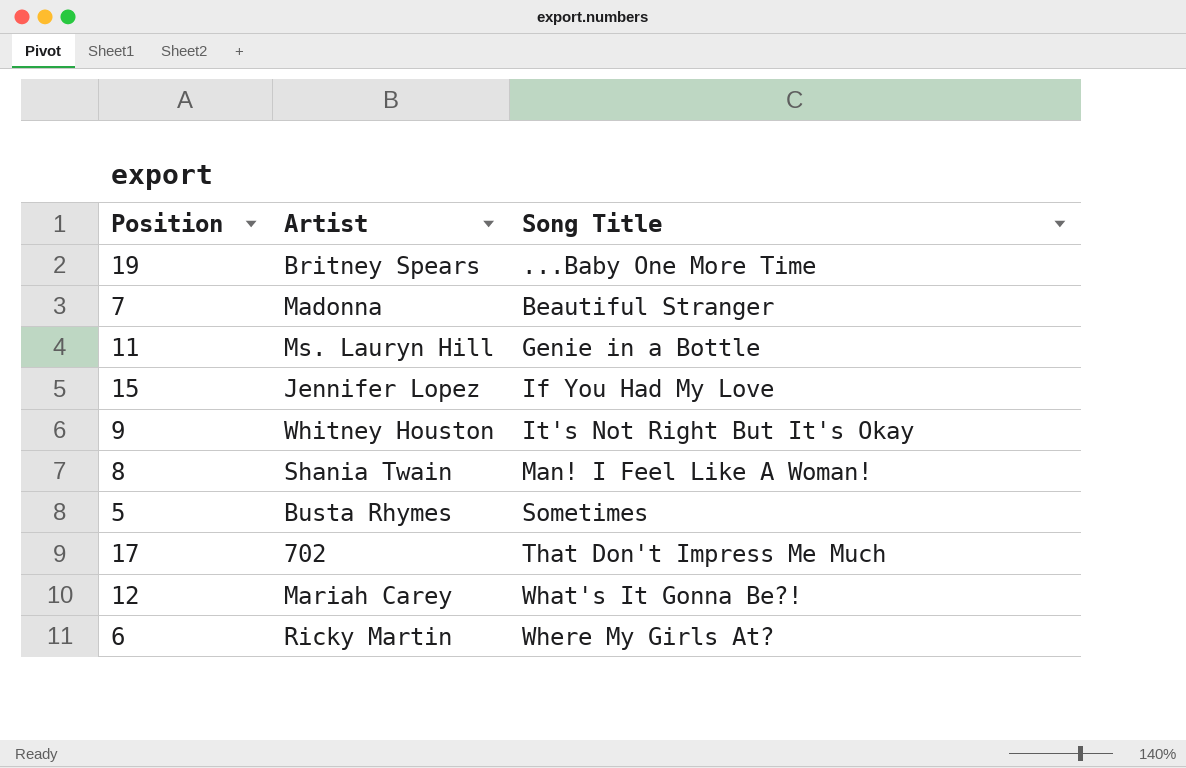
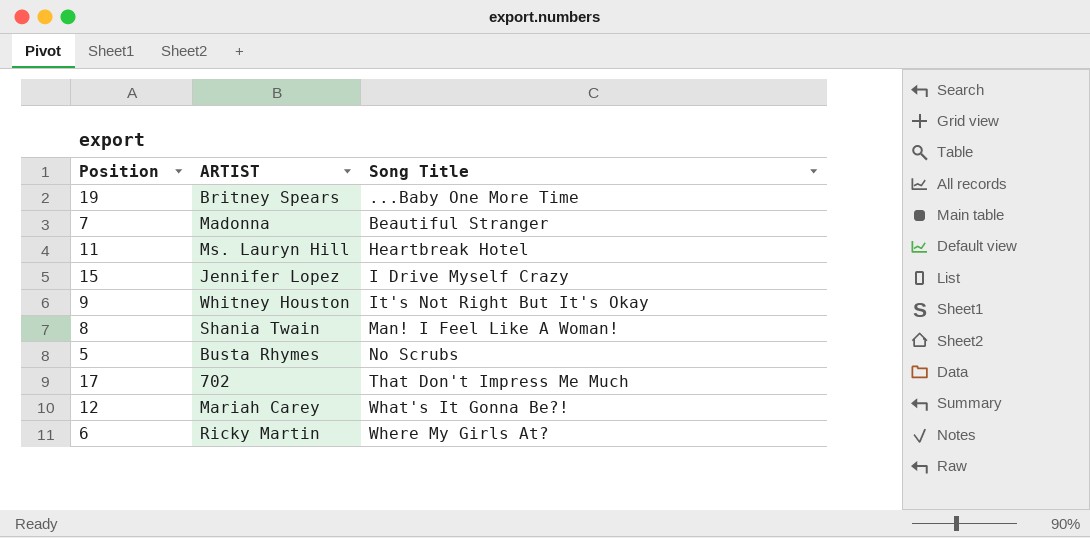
column name: Artist -> ARTIST
11 | Song Title: Genie in a Bottle -> Heartbreak Hotel
15 | Song Title: If You Had My Love -> I Drive Myself Crazy
5 | Song Title: Sometimes -> No Scrubs

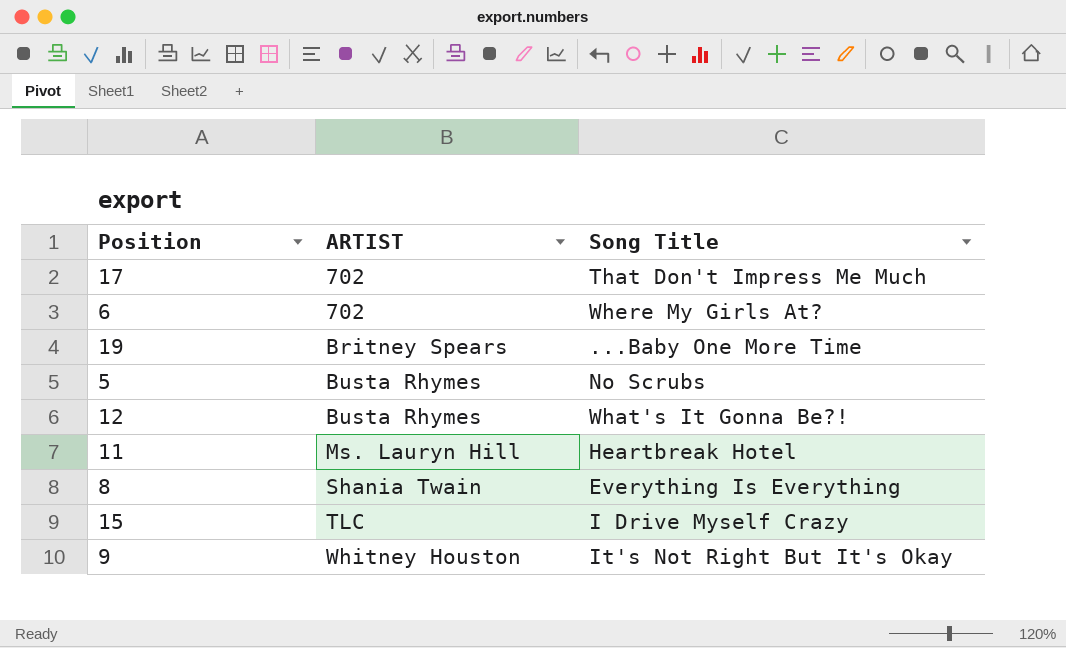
row order: Song Title ascending -> ARTIST ascending
row 7: Madonna | Beautiful Stranger -> none
6 | ARTIST: Ricky Martin -> 702
12 | ARTIST: Mariah Carey -> Busta Rhymes
8 | Song Title: Man! I Feel Like A Woman! -> Everything Is Everything
15 | ARTIST: Jennifer Lopez -> TLC

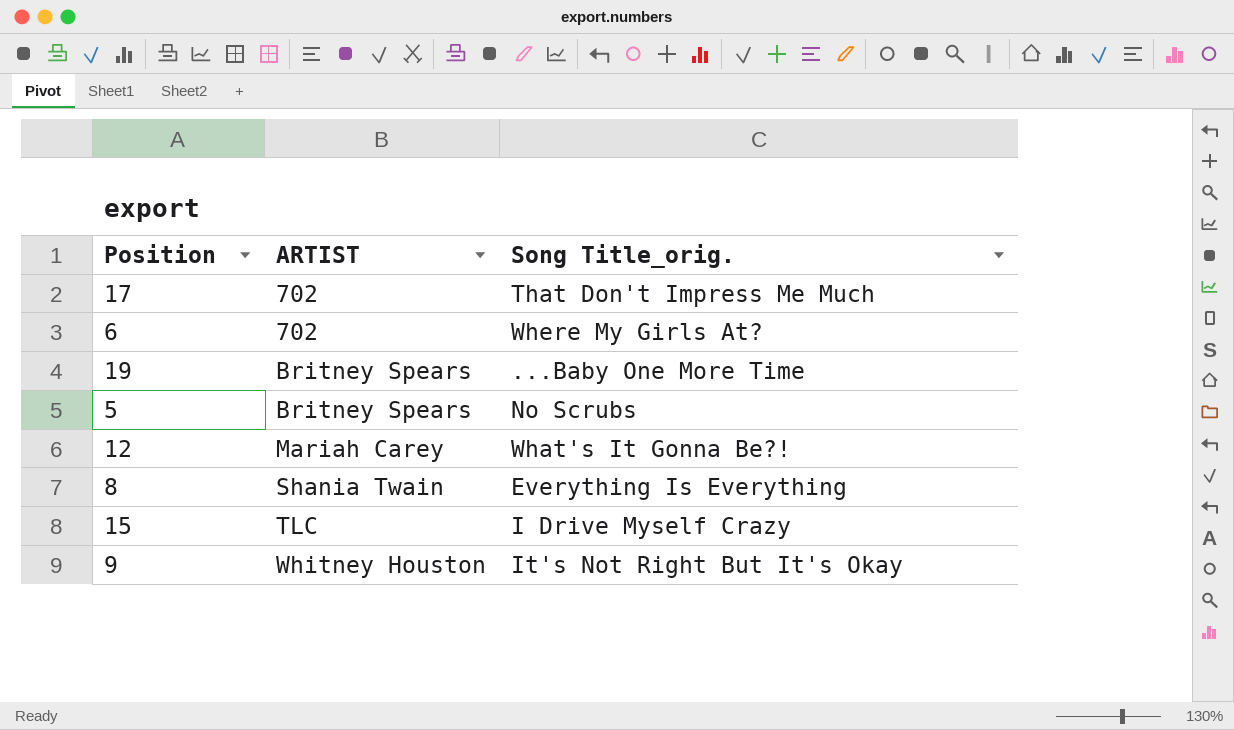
column name: Song Title -> Song Title_orig.
row 11: Ms. Lauryn Hill | Heartbreak Hotel -> none
5 | ARTIST: Busta Rhymes -> Britney Spears
12 | ARTIST: Busta Rhymes -> Mariah Carey

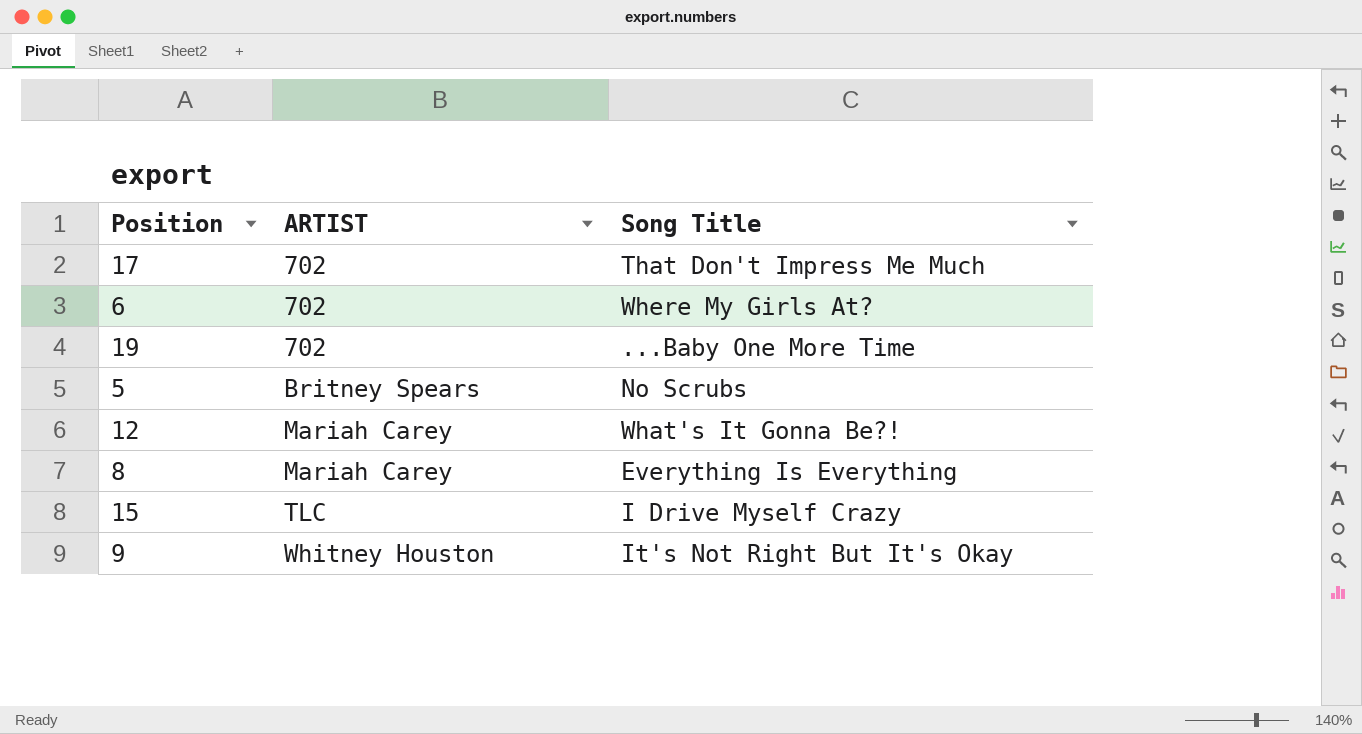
column name: Song Title_orig. -> Song Title
19 | ARTIST: Britney Spears -> 702
8 | ARTIST: Shania Twain -> Mariah Carey

